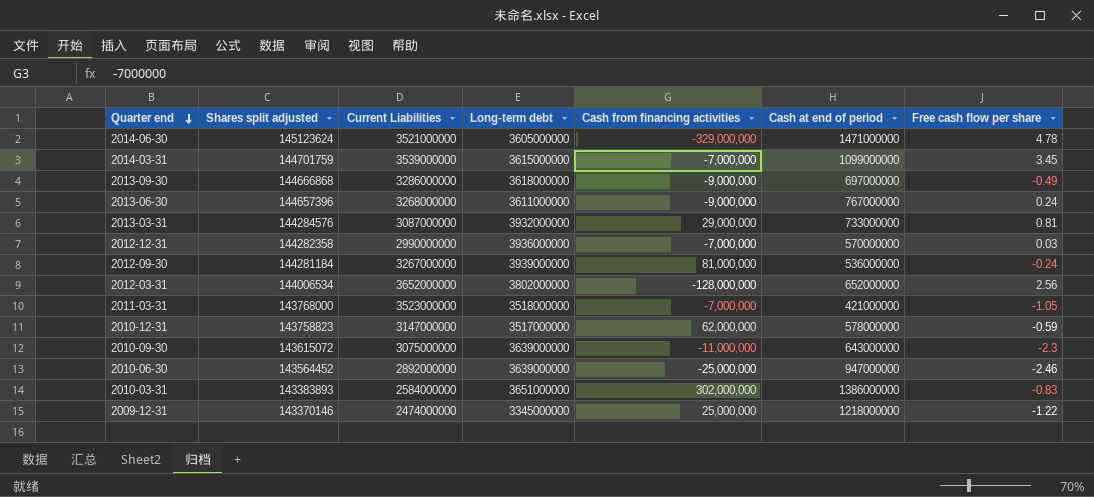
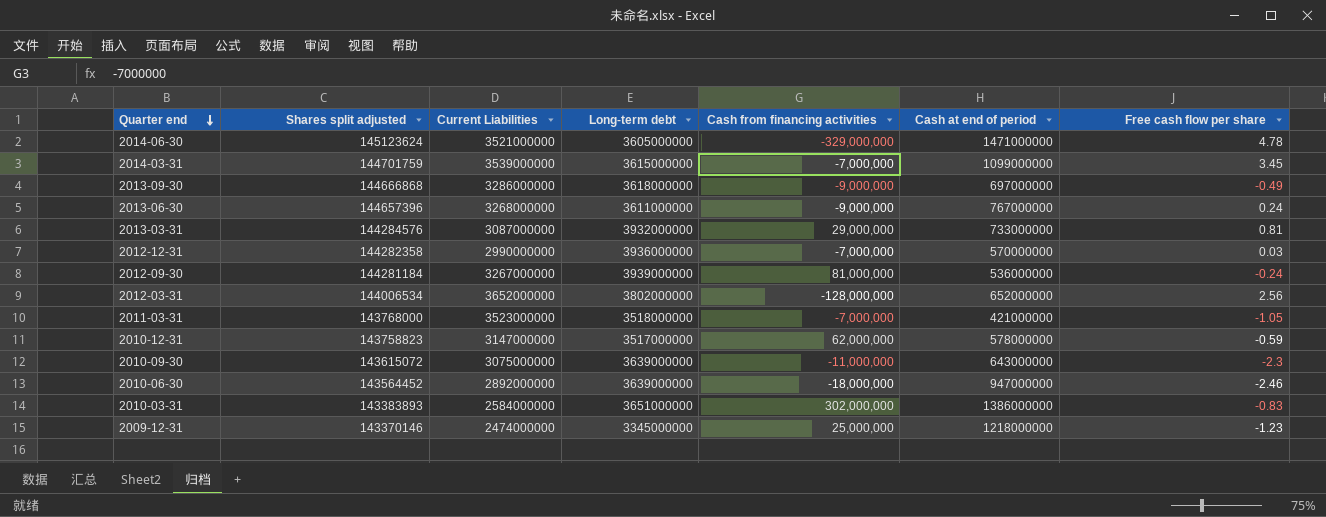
2010-06-30 | Cash from financing activities: -25,000,000 -> -18,000,000
2009-12-31 | Free cash flow per share: -1.22 -> -1.23

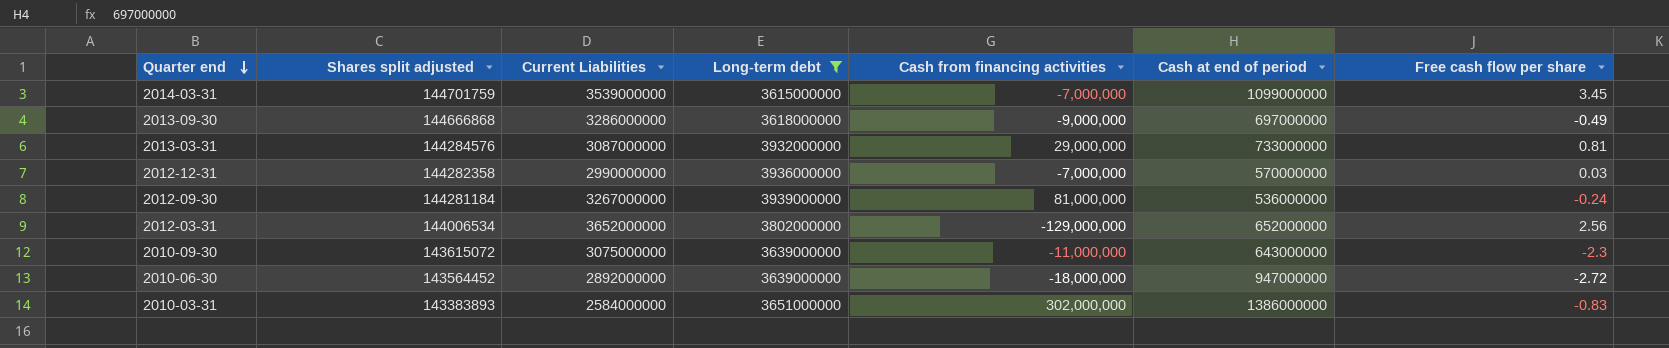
filter: none -> Long-term debt >= 3615000000
2012-03-31 | Cash from financing activities: -128,000,000 -> -129,000,000
2010-06-30 | Free cash flow per share: -2.46 -> -2.72

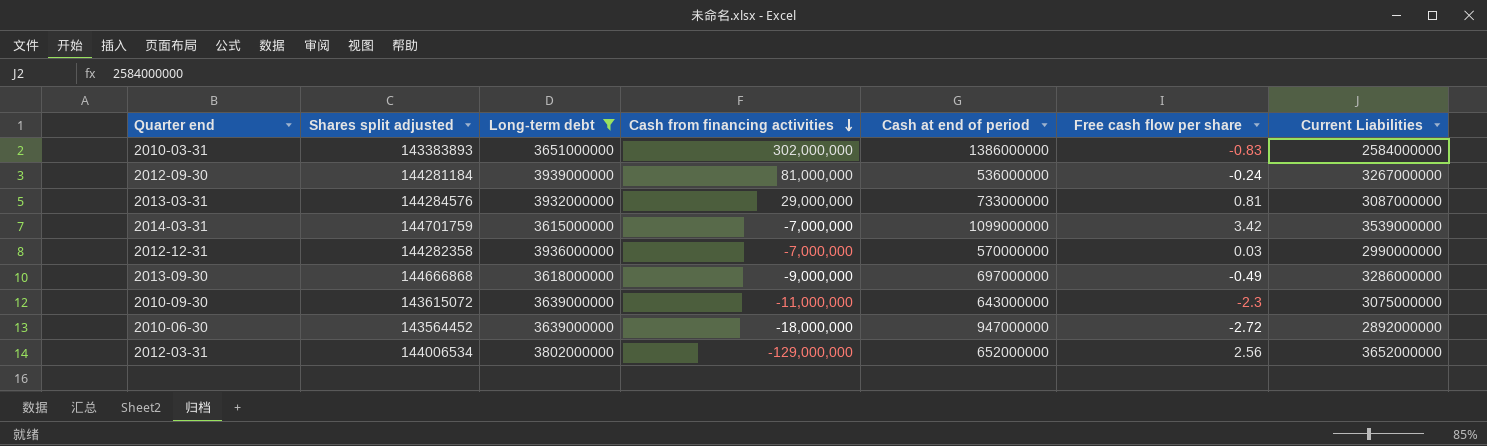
row order: Quarter end descending -> Cash from financing activities descending
column Current Liabilities | position: 3 -> 7
2014-03-31 | Free cash flow per share: 3.45 -> 3.42

